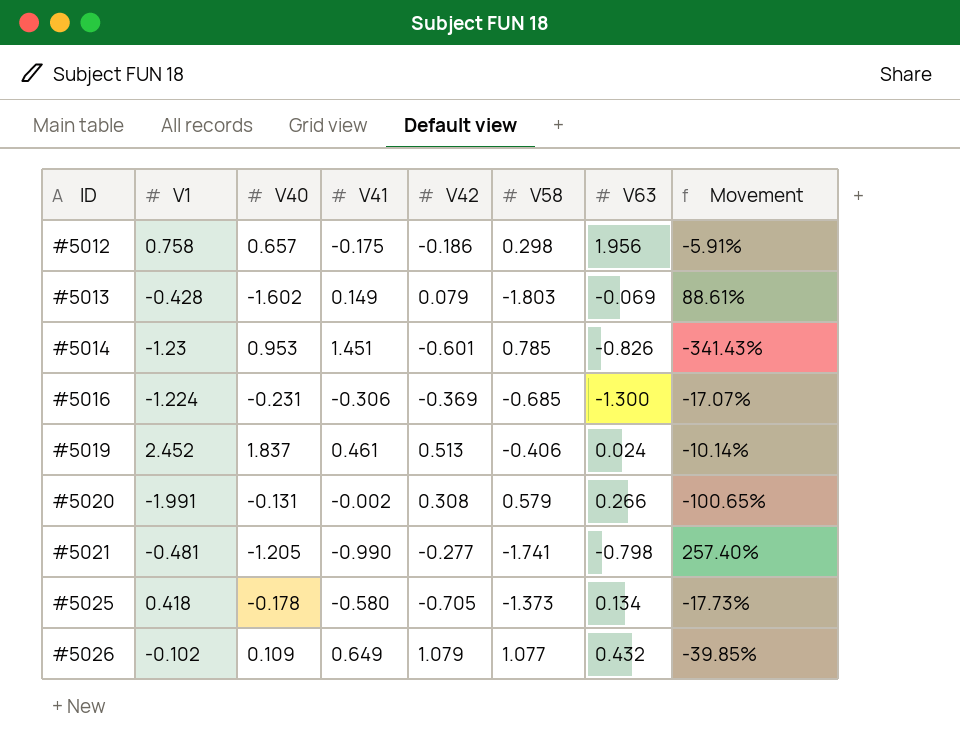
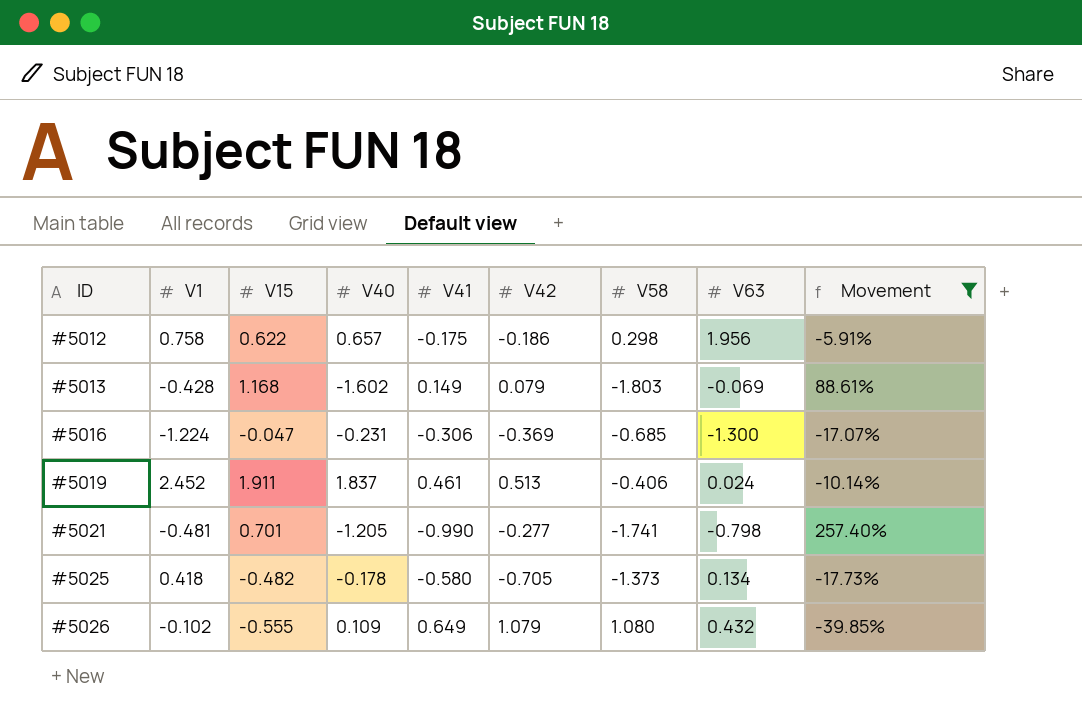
filter: none -> Movement >= -39.85%
column V15 | position: none -> 3
#5026 | V58: 1.077 -> 1.080

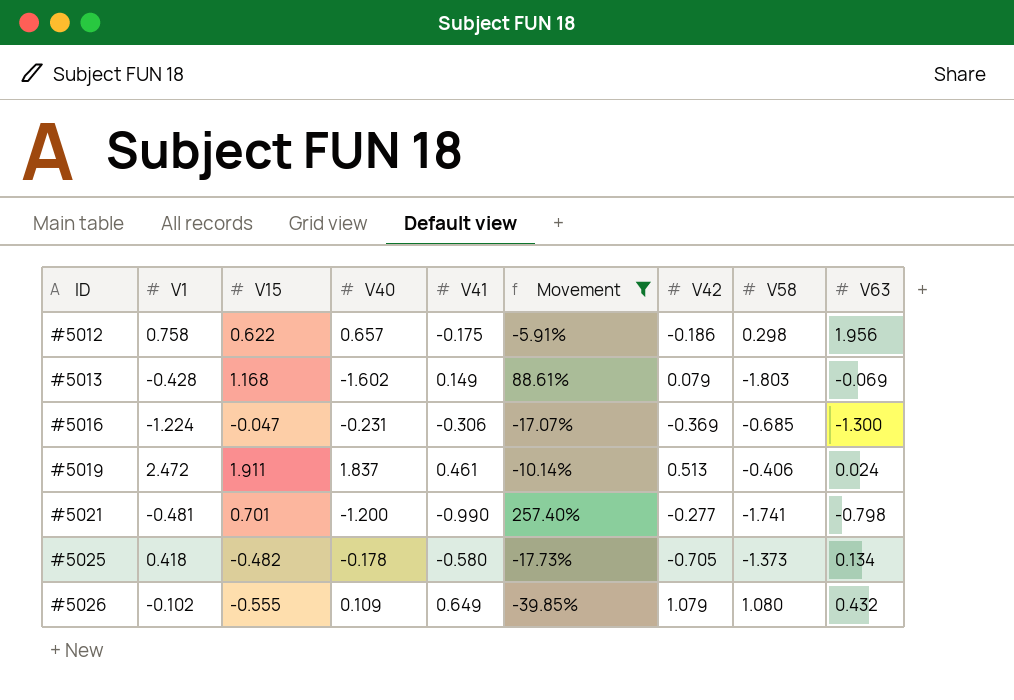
column Movement | position: 9 -> 6
#5019 | V1: 2.452 -> 2.472
#5021 | V40: -1.205 -> -1.200

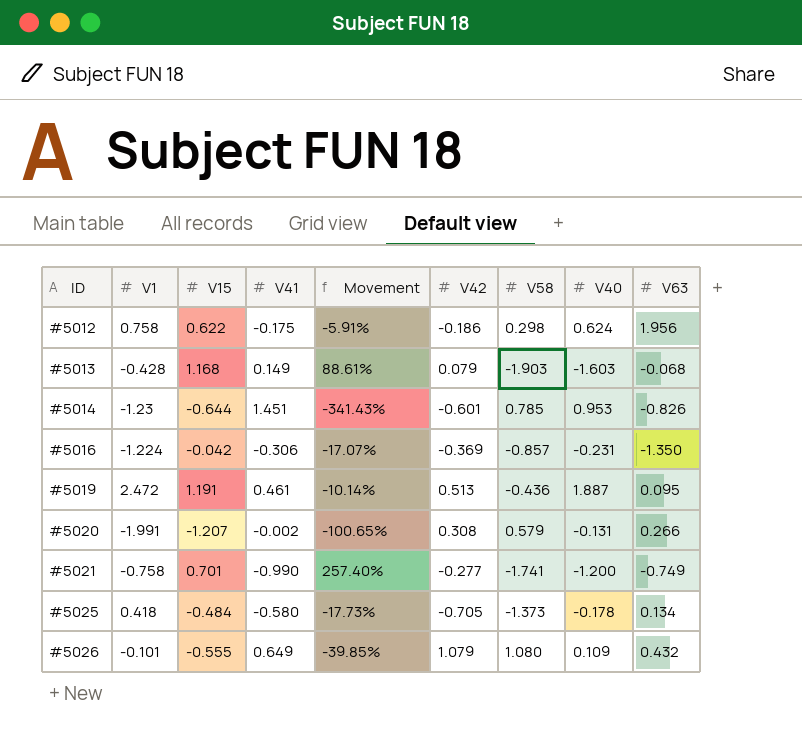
filter: Movement >= -39.85% -> none
column V40 | position: 4 -> 8
#5012 | V40: 0.657 -> 0.624
#5013 | V58: -1.803 -> -1.903
#5013 | V40: -1.602 -> -1.603
#5013 | V63: -0.069 -> -0.068
#5016 | V15: -0.047 -> -0.042
#5016 | V58: -0.685 -> -0.857
#5016 | V63: -1.300 -> -1.350
#5019 | V15: 1.911 -> 1.191
#5019 | V58: -0.406 -> -0.436
#5019 | V40: 1.837 -> 1.887
#5019 | V63: 0.024 -> 0.095
#5021 | V1: -0.481 -> -0.758
#5021 | V63: -0.798 -> -0.749
#5025 | V15: -0.482 -> -0.484
#5026 | V1: -0.102 -> -0.101

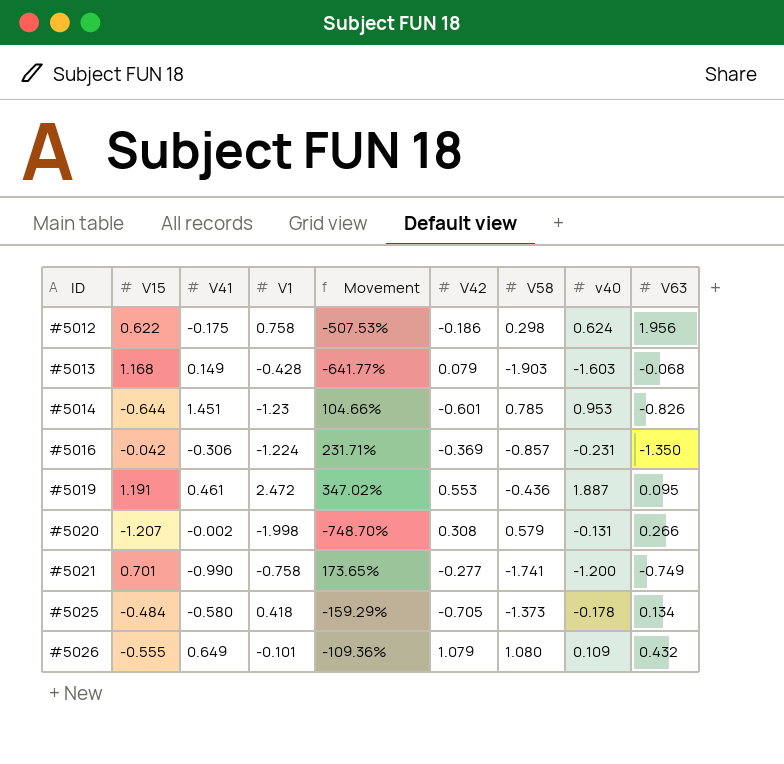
column V1 | position: 2 -> 4
column Movement | formula: ([V41] - [V42]) / [V42] -> ([V1] - [V42]) / [V42]
column name: V40 -> v40
#5019 | V42: 0.513 -> 0.553
#5020 | V1: -1.991 -> -1.998

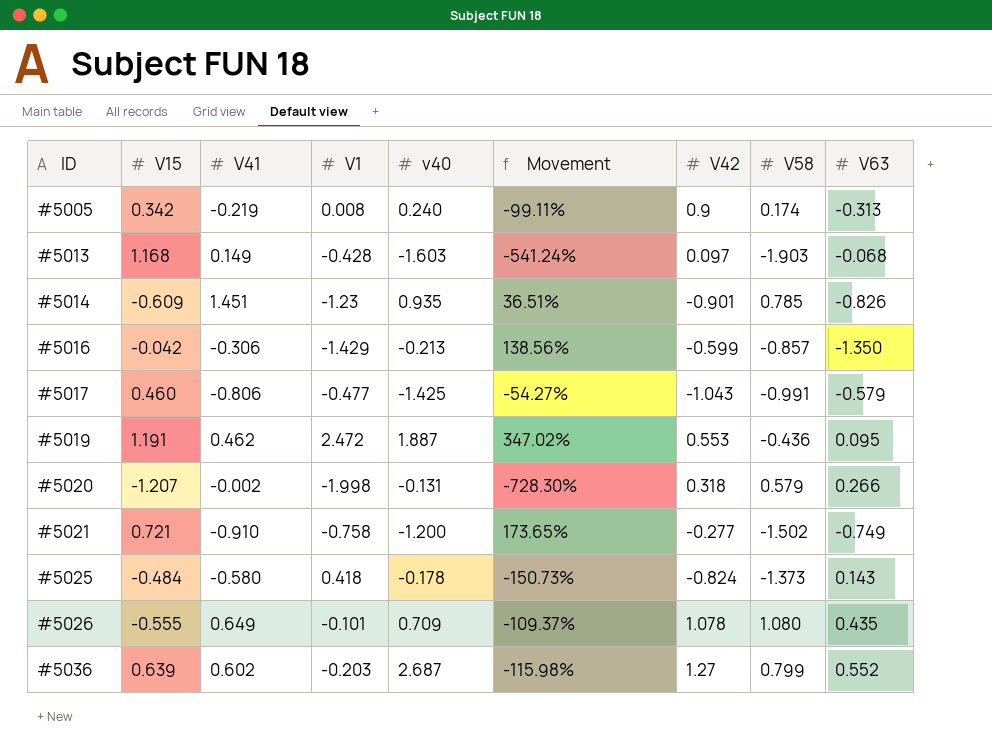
column v40 | position: 8 -> 5
row #5012: 0.622 | -0.175 | 0.758 | -507.53% | -0.186 | 0.298 | 0.624 | 1.956 -> none
row #5005: none -> 0.342 | -0.219 | 0.008 | 0.240 | -99.11% | 0.9 | 0.174 | -0.313
#5013 | Movement: -641.77% -> -541.24%
#5013 | V42: 0.079 -> 0.097
#5014 | V15: -0.644 -> -0.609
#5014 | v40: 0.953 -> 0.935
#5014 | Movement: 104.66% -> 36.51%
#5014 | V42: -0.601 -> -0.901
#5016 | V1: -1.224 -> -1.429
#5016 | v40: -0.231 -> -0.213
#5016 | Movement: 231.71% -> 138.56%
#5016 | V42: -0.369 -> -0.599
row #5017: none -> 0.460 | -0.806 | -0.477 | -1.425 | -54.27% | -1.043 | -0.991 | -0.579
#5019 | V41: 0.461 -> 0.462
#5020 | Movement: -748.70% -> -728.30%
#5020 | V42: 0.308 -> 0.318
#5021 | V15: 0.701 -> 0.721
#5021 | V41: -0.990 -> -0.910
#5021 | V58: -1.741 -> -1.502
#5025 | Movement: -159.29% -> -150.73%
#5025 | V42: -0.705 -> -0.824
#5025 | V63: 0.134 -> 0.143
#5026 | v40: 0.109 -> 0.709
#5026 | Movement: -109.36% -> -109.37%
#5026 | V42: 1.079 -> 1.078
#5026 | V63: 0.432 -> 0.435
row #5036: none -> 0.639 | 0.602 | -0.203 | 2.687 | -115.98% | 1.27 | 0.799 | 0.552

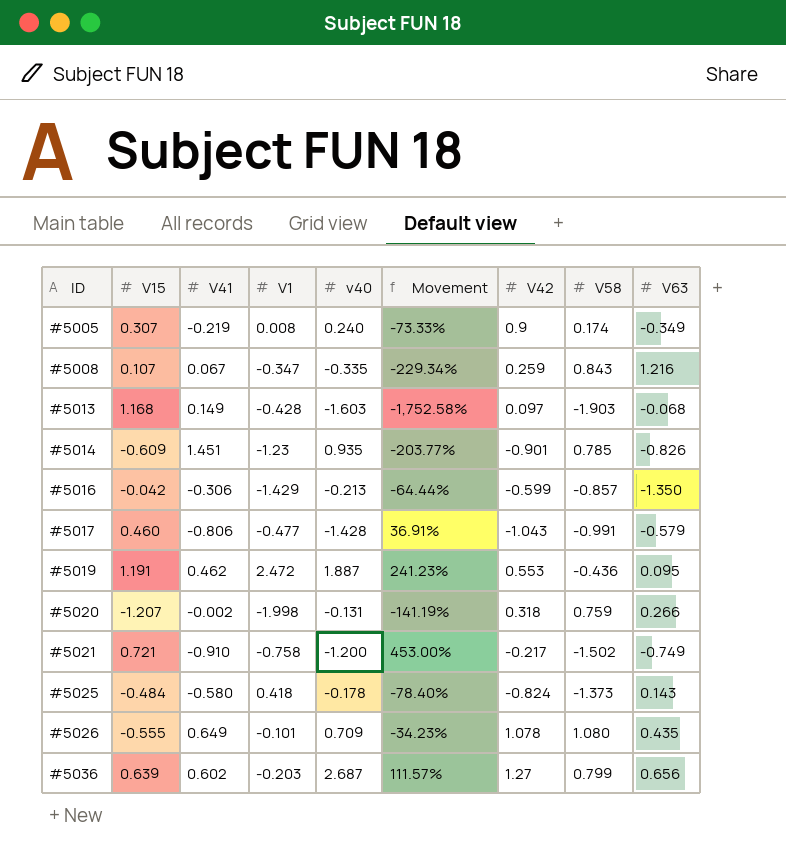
column Movement | formula: ([V1] - [V42]) / [V42] -> ([v40] - [V42]) / [V42]
#5005 | V15: 0.342 -> 0.307
#5005 | V63: -0.313 -> -0.349
row #5008: none -> 0.107 | 0.067 | -0.347 | -0.335 | -229.34% | 0.259 | 0.843 | 1.216
#5017 | v40: -1.425 -> -1.428
#5020 | V58: 0.579 -> 0.759
#5021 | V42: -0.277 -> -0.217
#5036 | V63: 0.552 -> 0.656

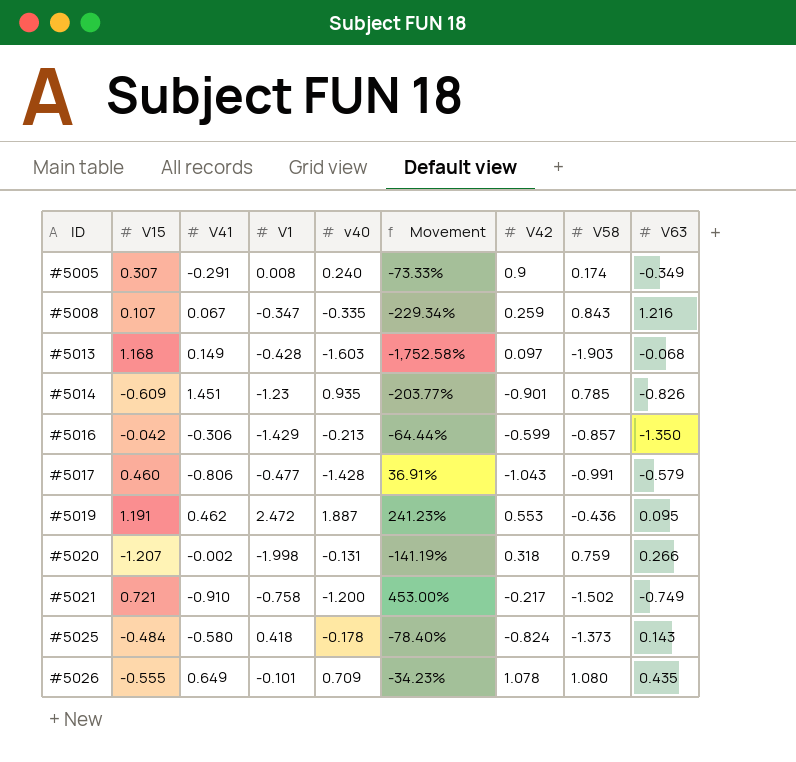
row #5036: 0.639 | 0.602 | -0.203 | 2.687 | 111.57% | 1.27 | 0.799 | 0.656 -> none
#5005 | V41: -0.219 -> -0.291

